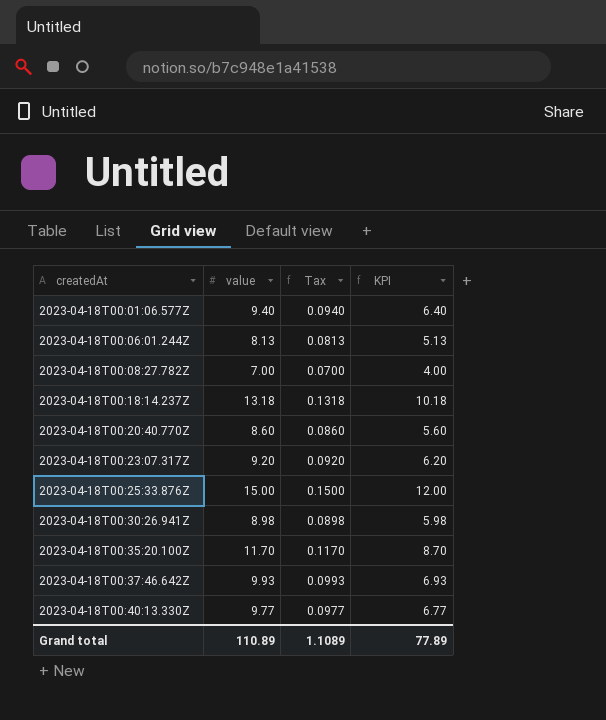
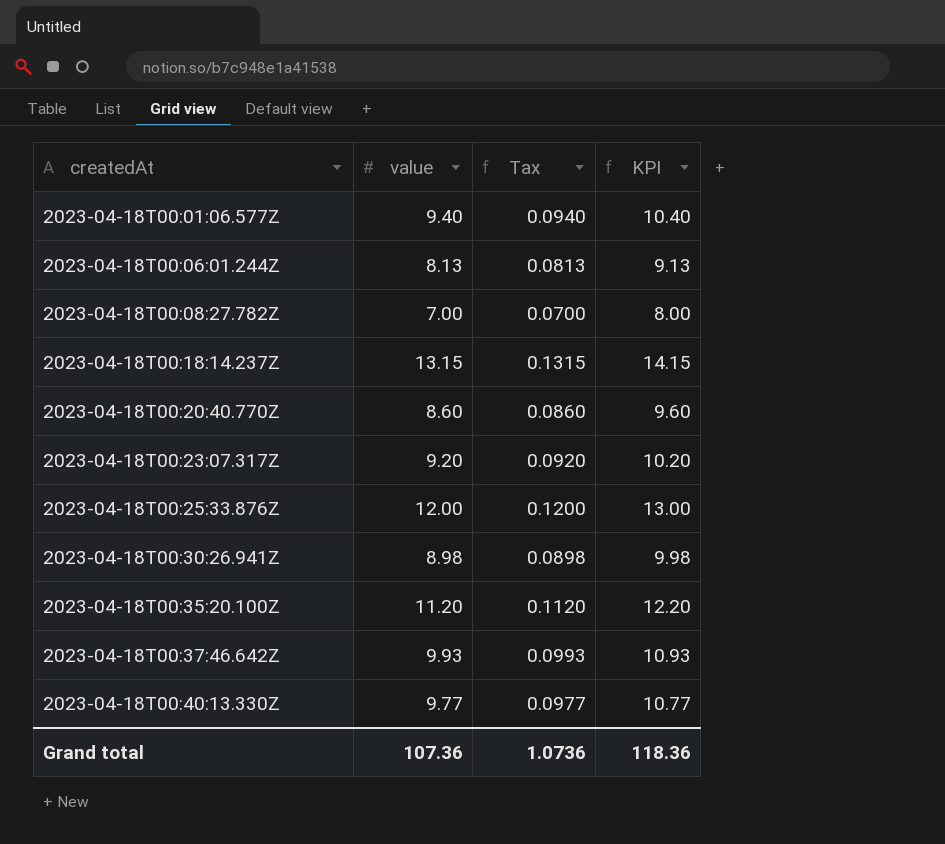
column KPI | formula: [value] - 3 -> [value] + 1
2023-04-18T00:18:14.237Z | value: 13.18 -> 13.15
2023-04-18T00:18:14.237Z | Tax: 0.1318 -> 0.1315
2023-04-18T00:25:33.876Z | value: 15.00 -> 12.00
2023-04-18T00:25:33.876Z | Tax: 0.1500 -> 0.1200
2023-04-18T00:35:20.100Z | value: 11.70 -> 11.20
2023-04-18T00:35:20.100Z | Tax: 0.1170 -> 0.1120
Grand total | value: 110.89 -> 107.36
Grand total | Tax: 1.1089 -> 1.0736
Grand total | KPI: 77.89 -> 118.36

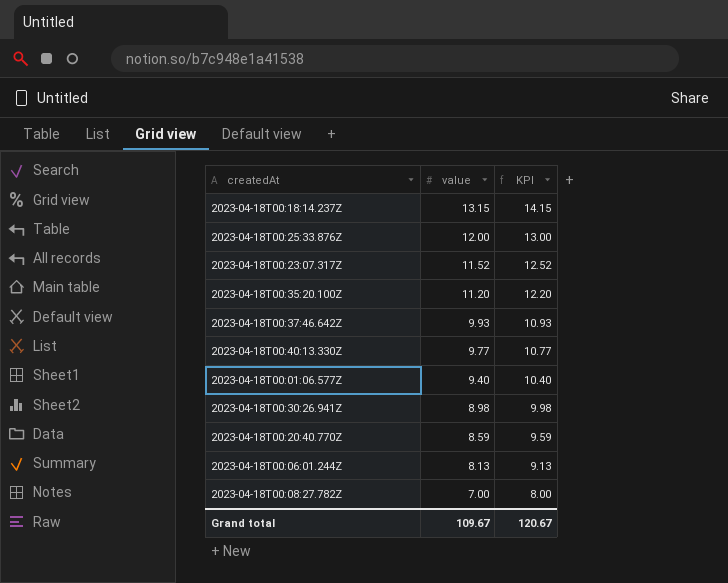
row order: createdAt ascending -> value descending
column Tax | formula: [value] * 0.01 -> none
2023-04-18T00:23:07.317Z | value: 9.20 -> 11.52
2023-04-18T00:23:07.317Z | KPI: 10.20 -> 12.52
2023-04-18T00:20:40.770Z | value: 8.60 -> 8.59
2023-04-18T00:20:40.770Z | KPI: 9.60 -> 9.59
Grand total | value: 107.36 -> 109.67
Grand total | KPI: 118.36 -> 120.67

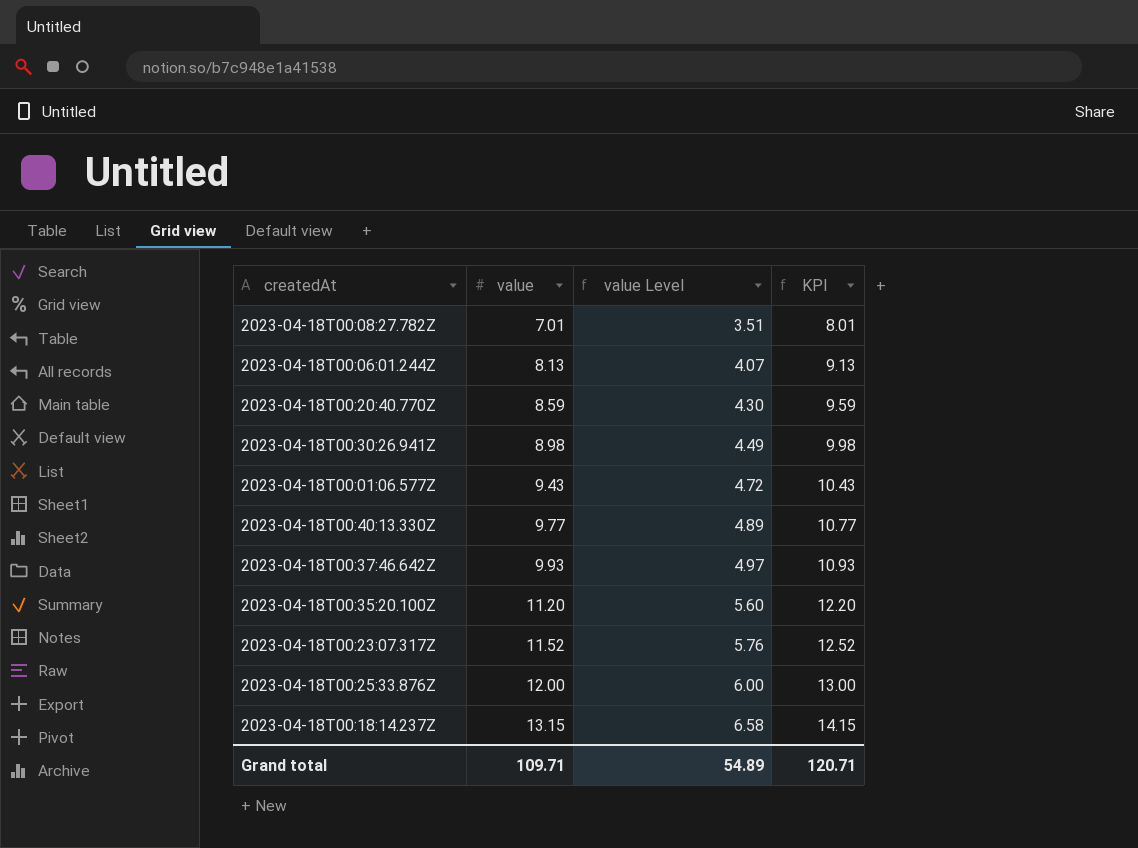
row order: value descending -> value ascending
column value Level | formula: none -> [value] * 0.5
2023-04-18T00:08:27.782Z | value: 7.00 -> 7.01
2023-04-18T00:08:27.782Z | KPI: 8.00 -> 8.01
2023-04-18T00:01:06.577Z | value: 9.40 -> 9.43
2023-04-18T00:01:06.577Z | KPI: 10.40 -> 10.43
Grand total | value: 109.67 -> 109.71
Grand total | KPI: 120.67 -> 120.71

